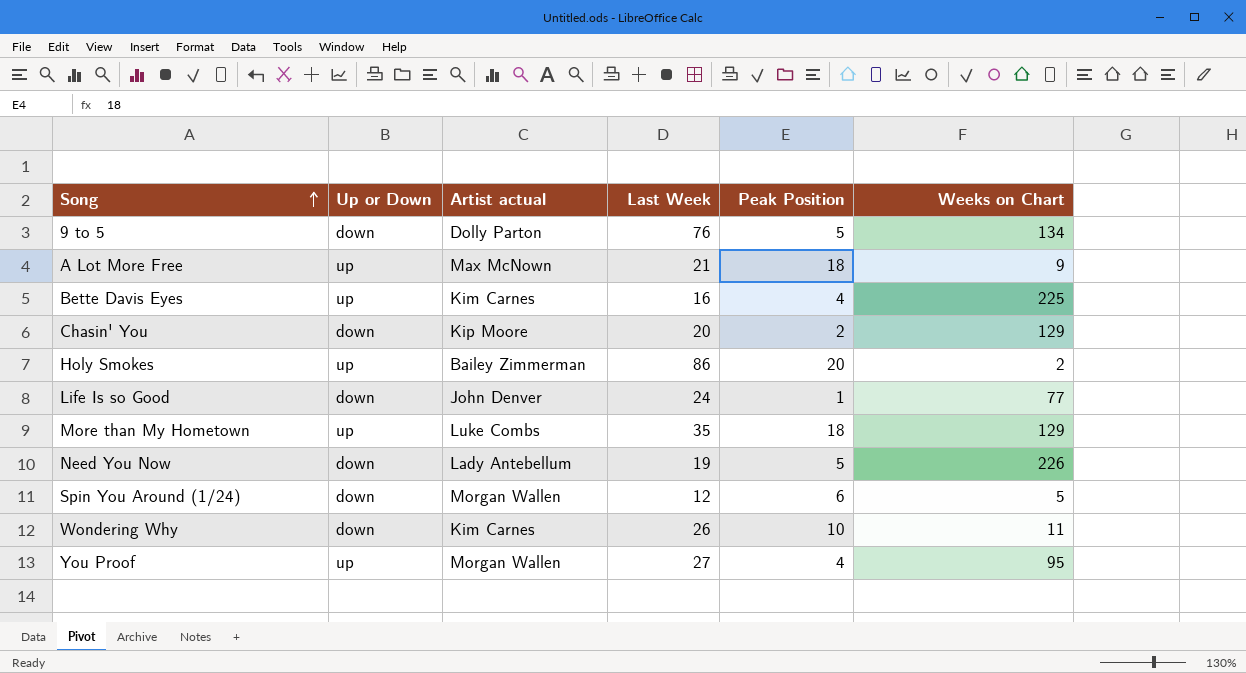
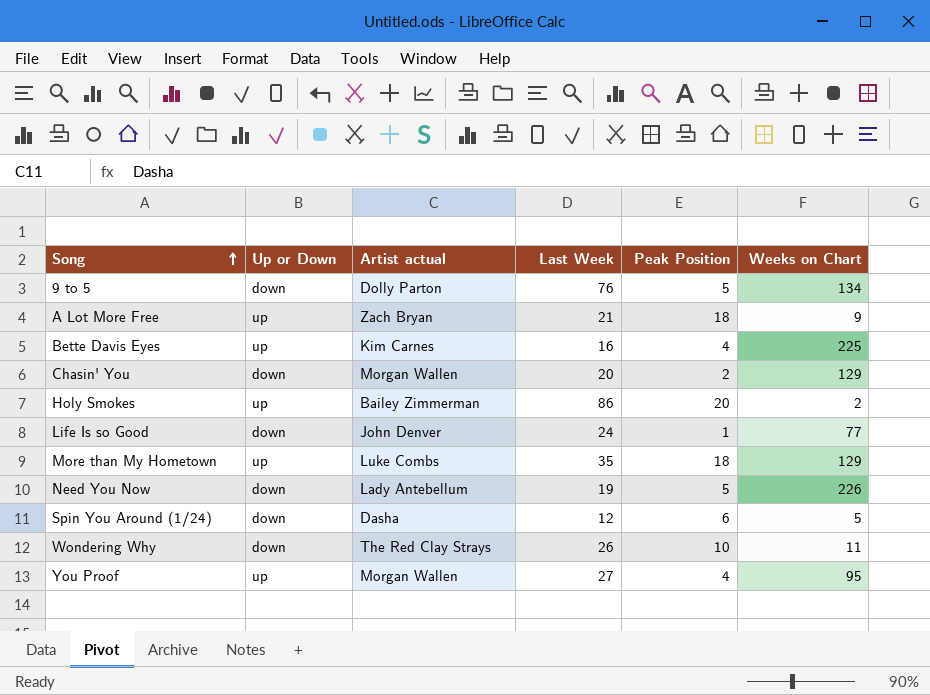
A Lot More Free | Artist actual: Max McNown -> Zach Bryan
Chasin' You | Artist actual: Kip Moore -> Morgan Wallen
Spin You Around (1/24) | Artist actual: Morgan Wallen -> Dasha
Wondering Why | Artist actual: Kim Carnes -> The Red Clay Strays

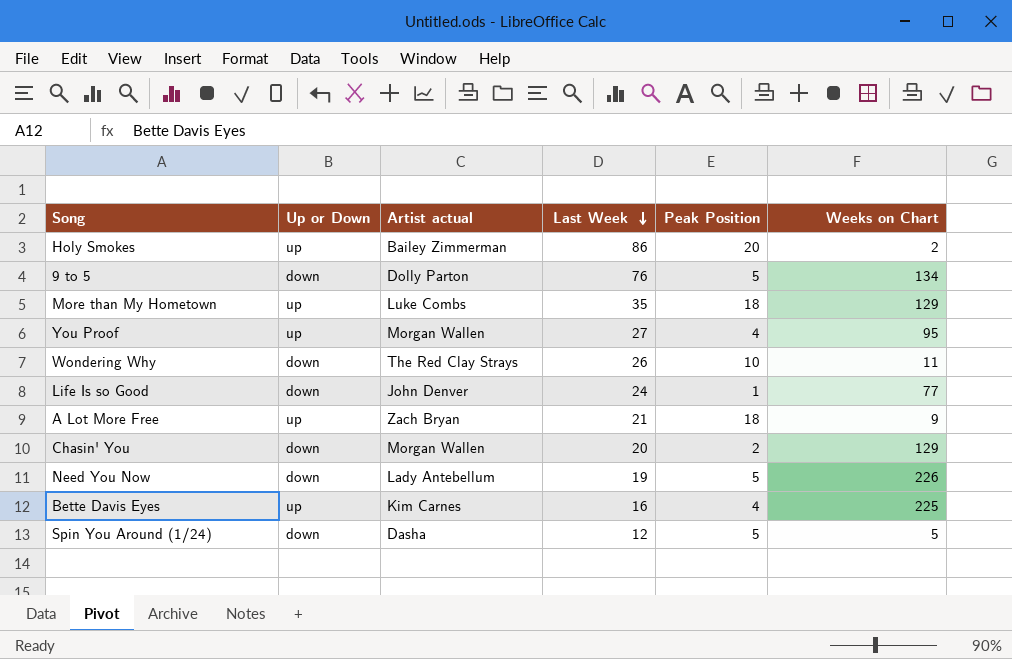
row order: Song ascending -> Last Week descending
Spin You Around (1/24) | Peak Position: 6 -> 5

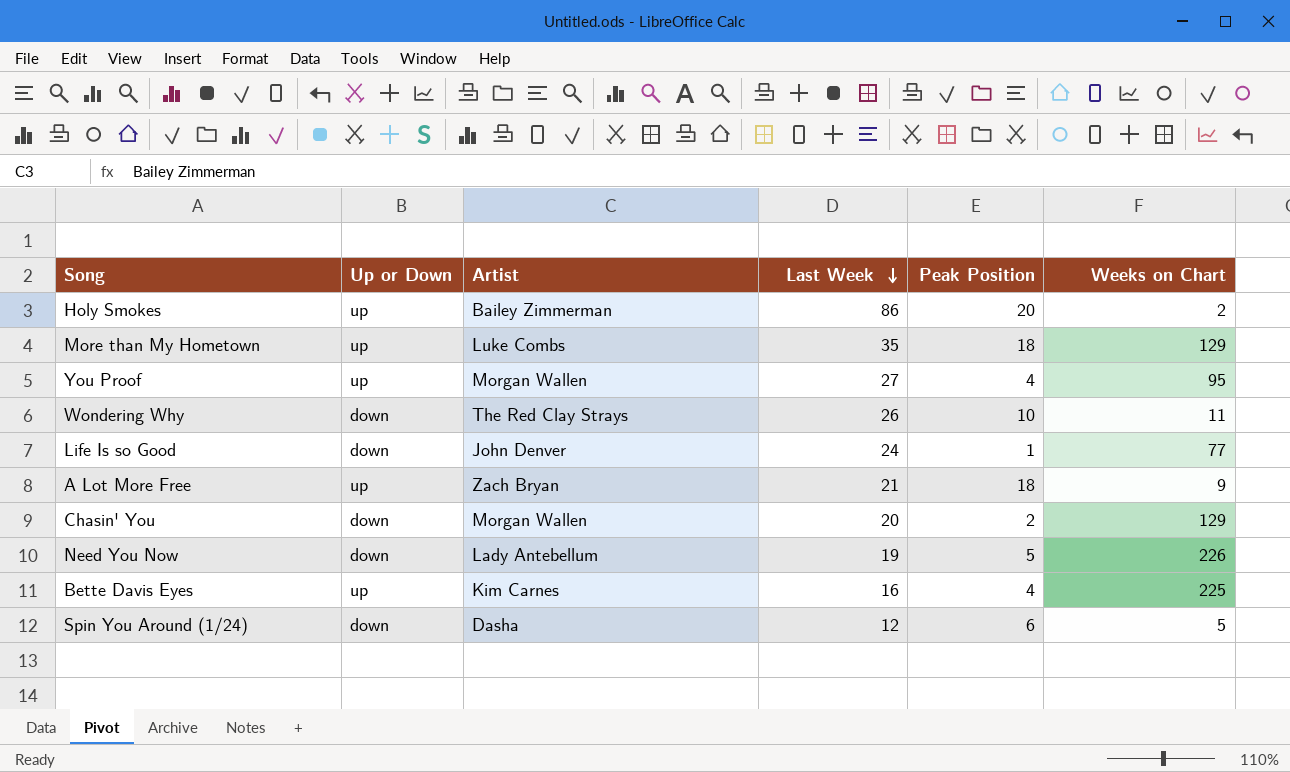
column name: Artist actual -> Artist
row 9 to 5: down | Dolly Parton | 76 | 5 | 134 -> none
Spin You Around (1/24) | Peak Position: 5 -> 6

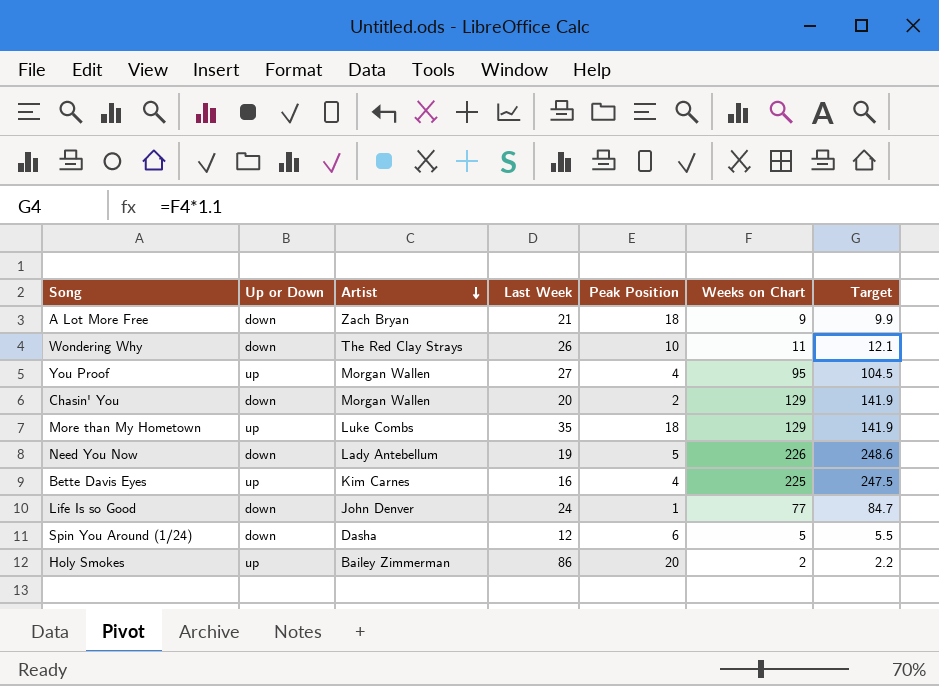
row order: Last Week descending -> Artist descending
column Target | formula: none -> [Weeks on Chart] * 1.1
A Lot More Free | Up or Down: up -> down

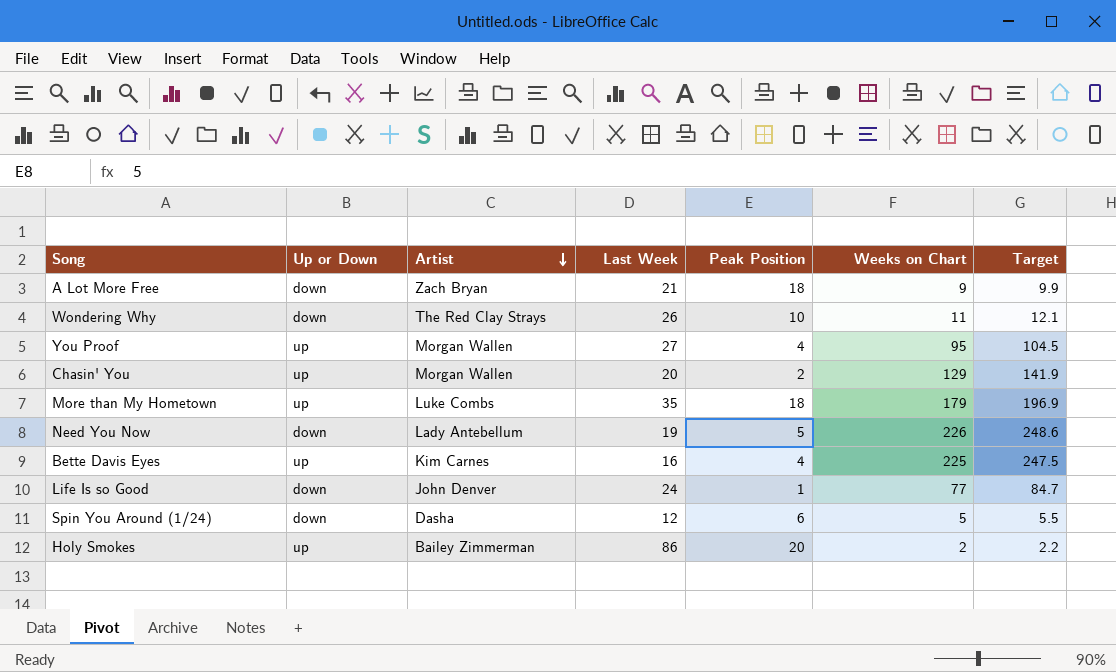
Chasin' You | Up or Down: down -> up
More than My Hometown | Weeks on Chart: 129 -> 179
More than My Hometown | Target: 141.9 -> 196.9

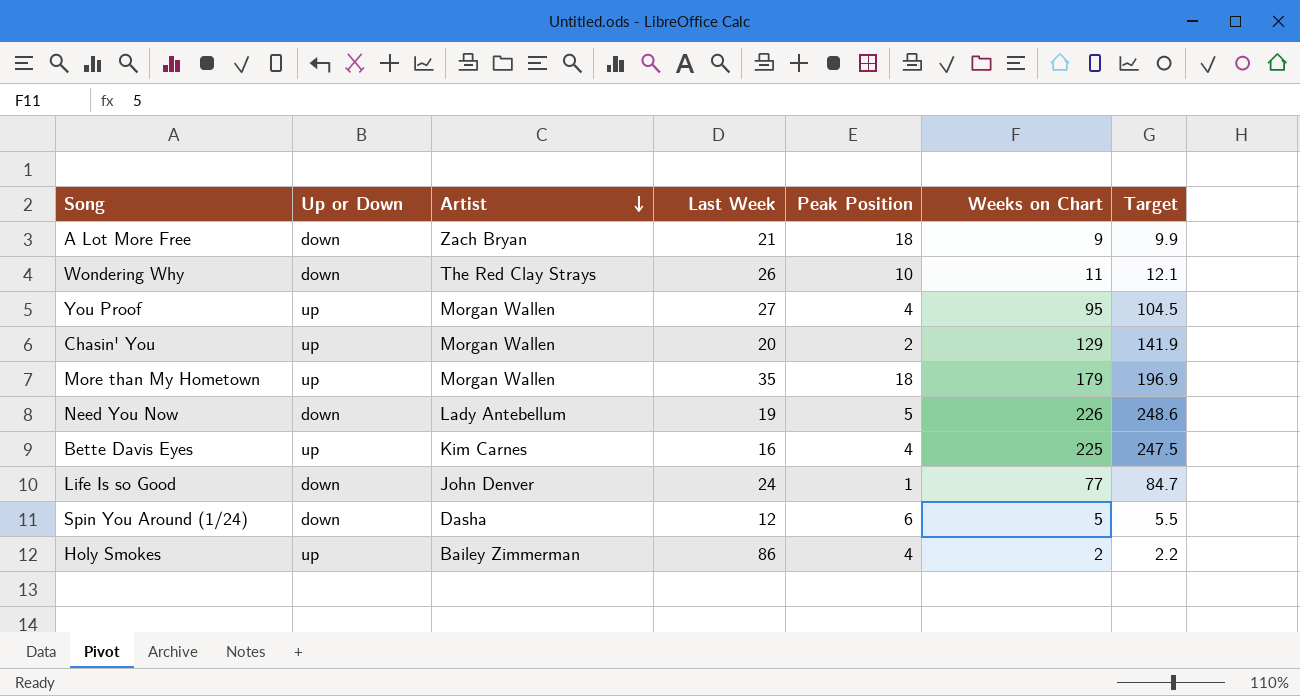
More than My Hometown | Artist: Luke Combs -> Morgan Wallen
Holy Smokes | Peak Position: 20 -> 4

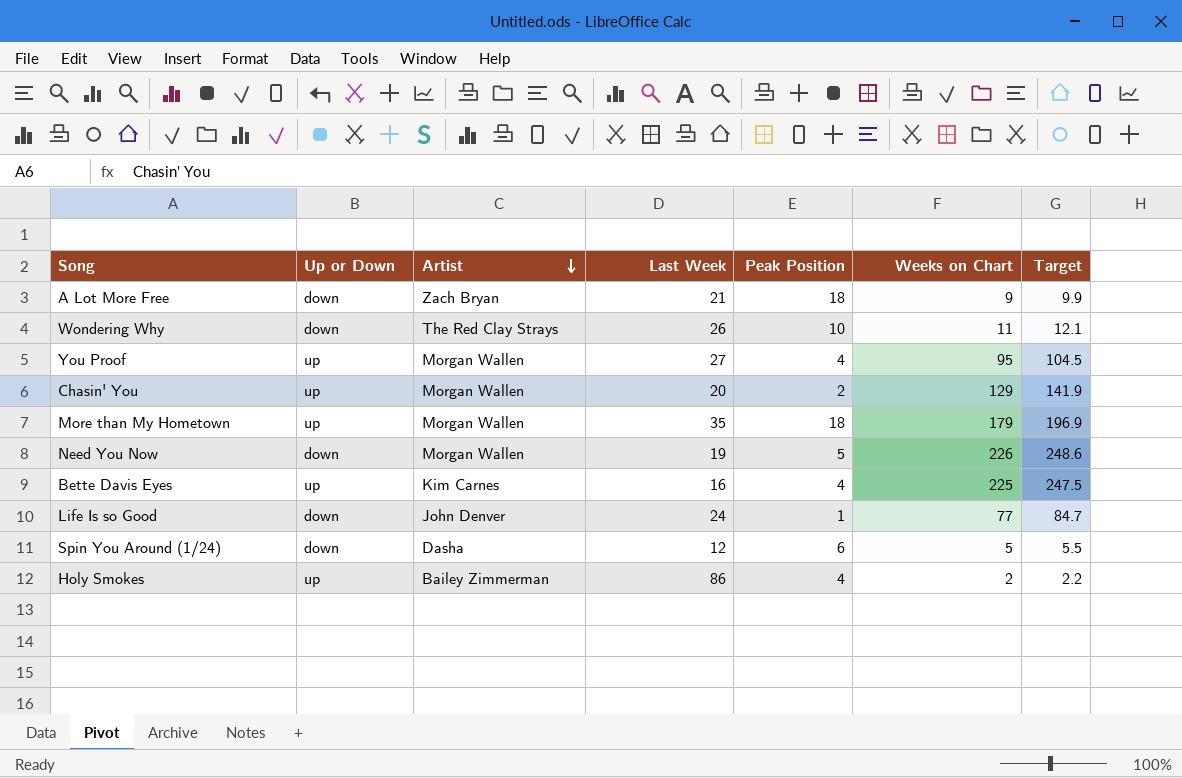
Need You Now | Artist: Lady Antebellum -> Morgan Wallen

